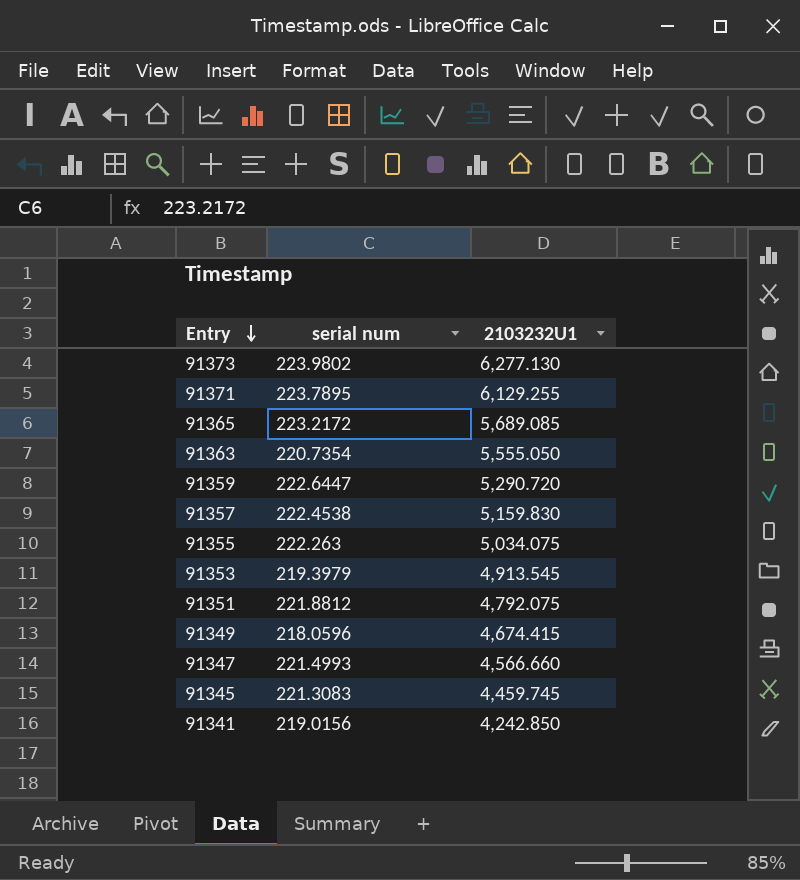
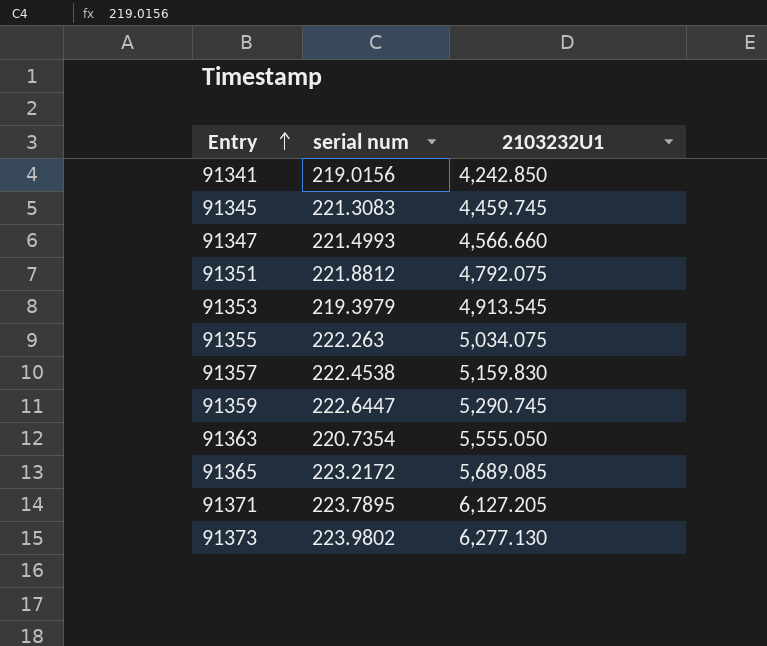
row order: Entry descending -> Entry ascending
row 91349: 218.0596 | 4,674.415 -> none
91359 | 2103232U1: 5,290.720 -> 5,290.745
91371 | 2103232U1: 6,129.255 -> 6,127.205

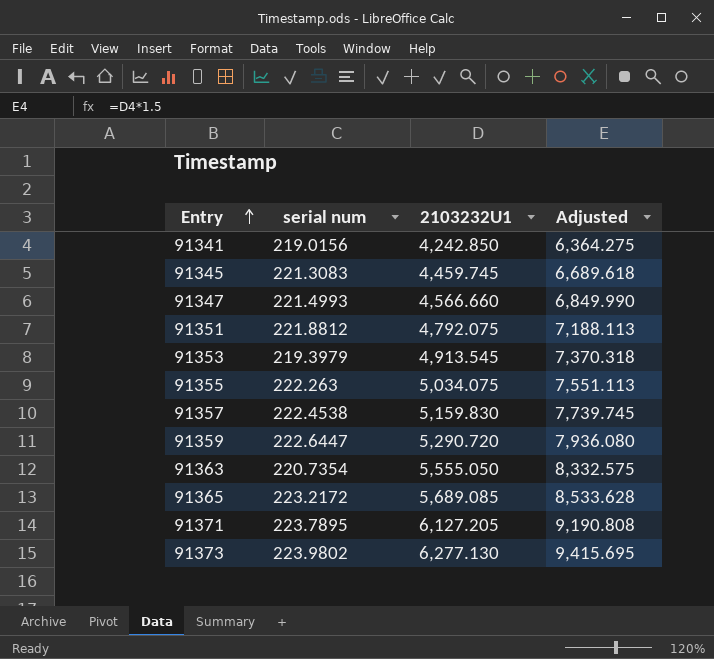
column Adjusted | formula: none -> [2103232U1] * 1.5
91359 | 2103232U1: 5,290.745 -> 5,290.720

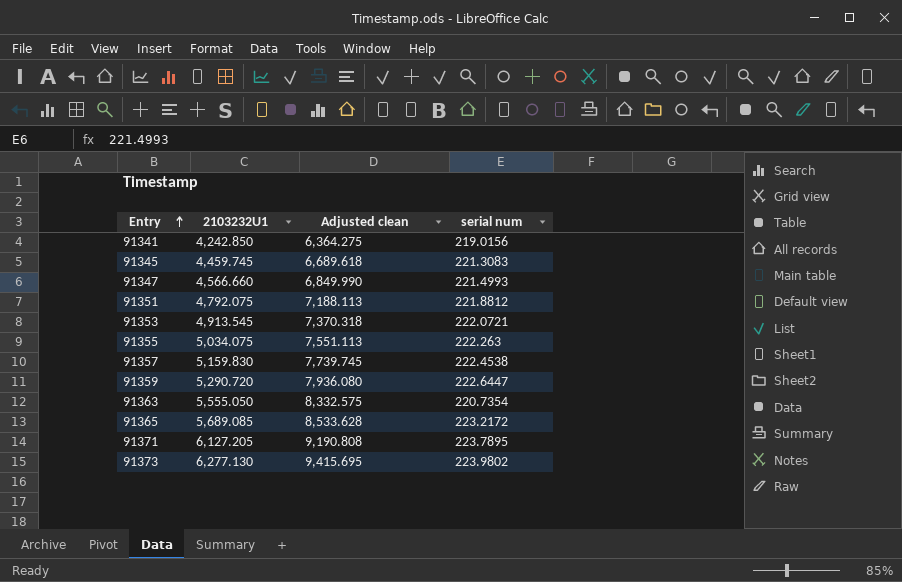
column name: Adjusted -> Adjusted clean
column serial num | position: 2 -> 4
91353 | serial num: 219.3979 -> 222.0721

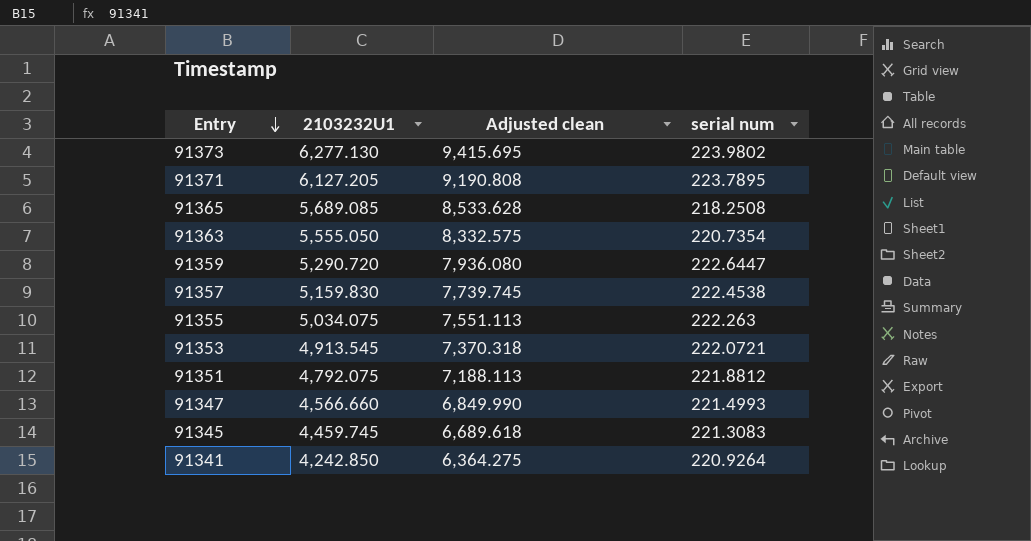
row order: Entry ascending -> Entry descending
91365 | serial num: 223.2172 -> 218.2508
91341 | serial num: 219.0156 -> 220.9264

